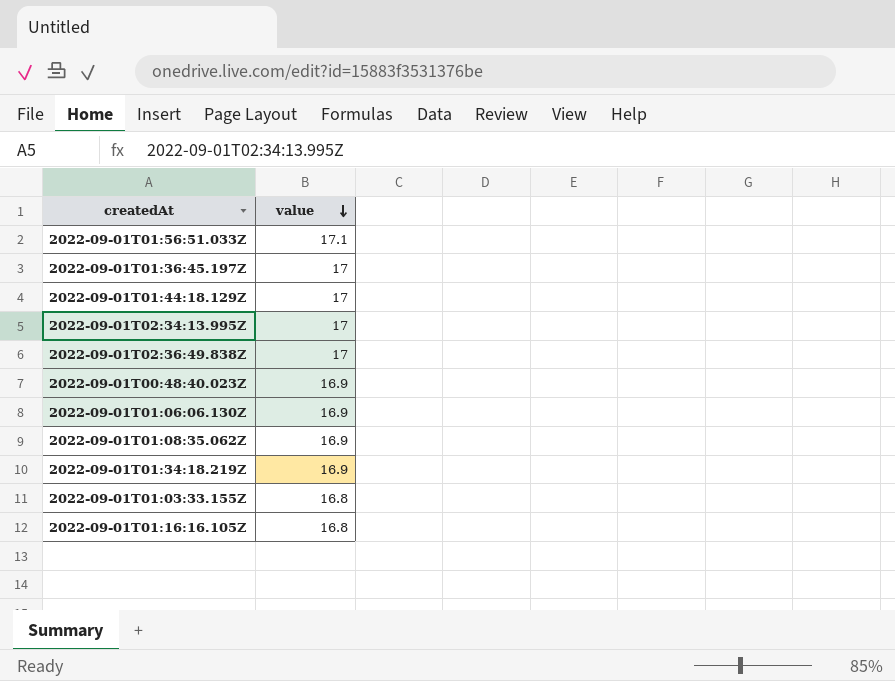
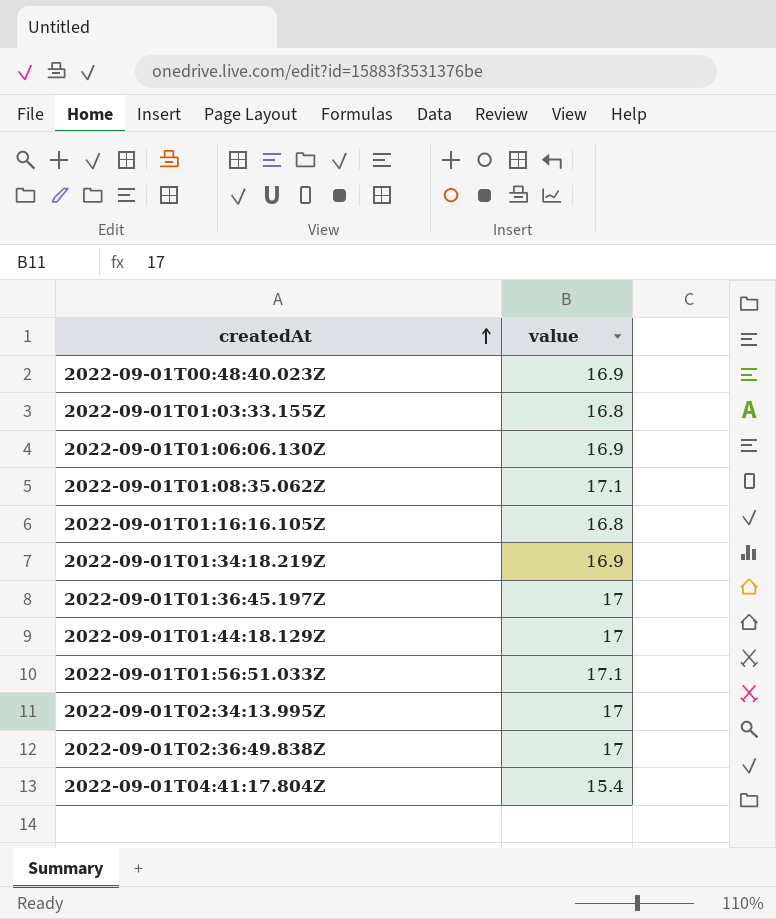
row order: value descending -> createdAt ascending
2022-09-01T01:08:35.062Z | value: 16.9 -> 17.1
row 2022-09-01T04:41:17.804Z: none -> 15.4

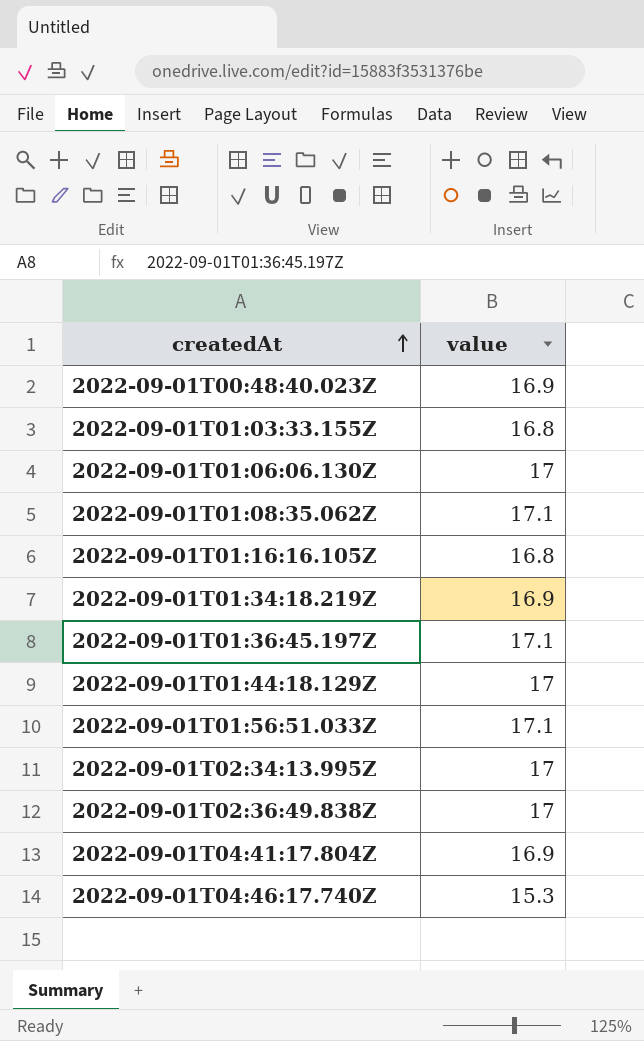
2022-09-01T01:06:06.130Z | value: 16.9 -> 17
2022-09-01T01:36:45.197Z | value: 17 -> 17.1
2022-09-01T04:41:17.804Z | value: 15.4 -> 16.9
row 2022-09-01T04:46:17.740Z: none -> 15.3

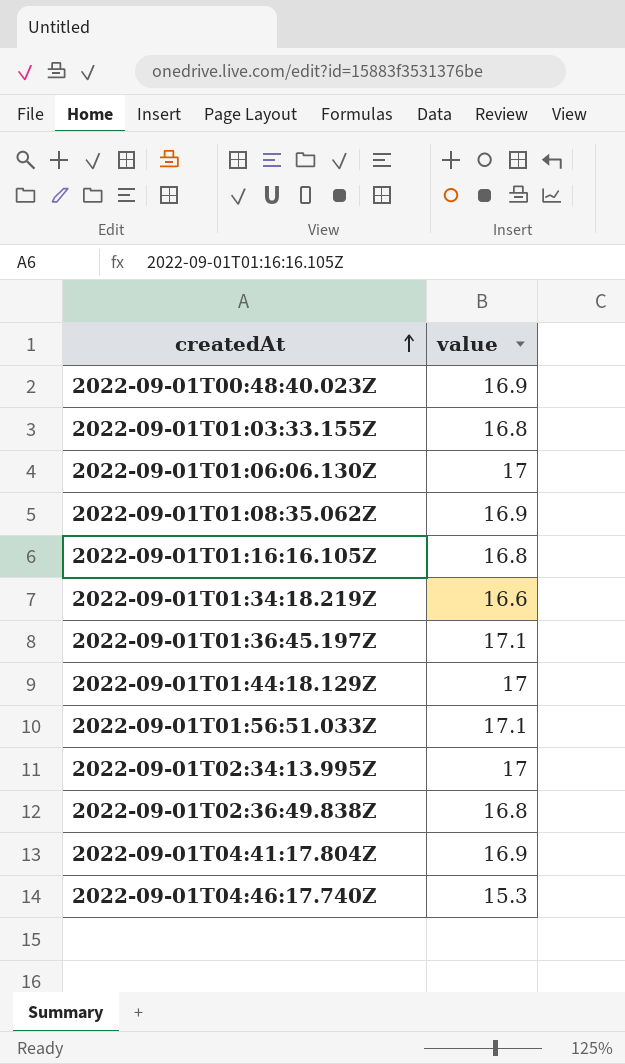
2022-09-01T01:08:35.062Z | value: 17.1 -> 16.9
2022-09-01T01:34:18.219Z | value: 16.9 -> 16.6
2022-09-01T02:36:49.838Z | value: 17 -> 16.8

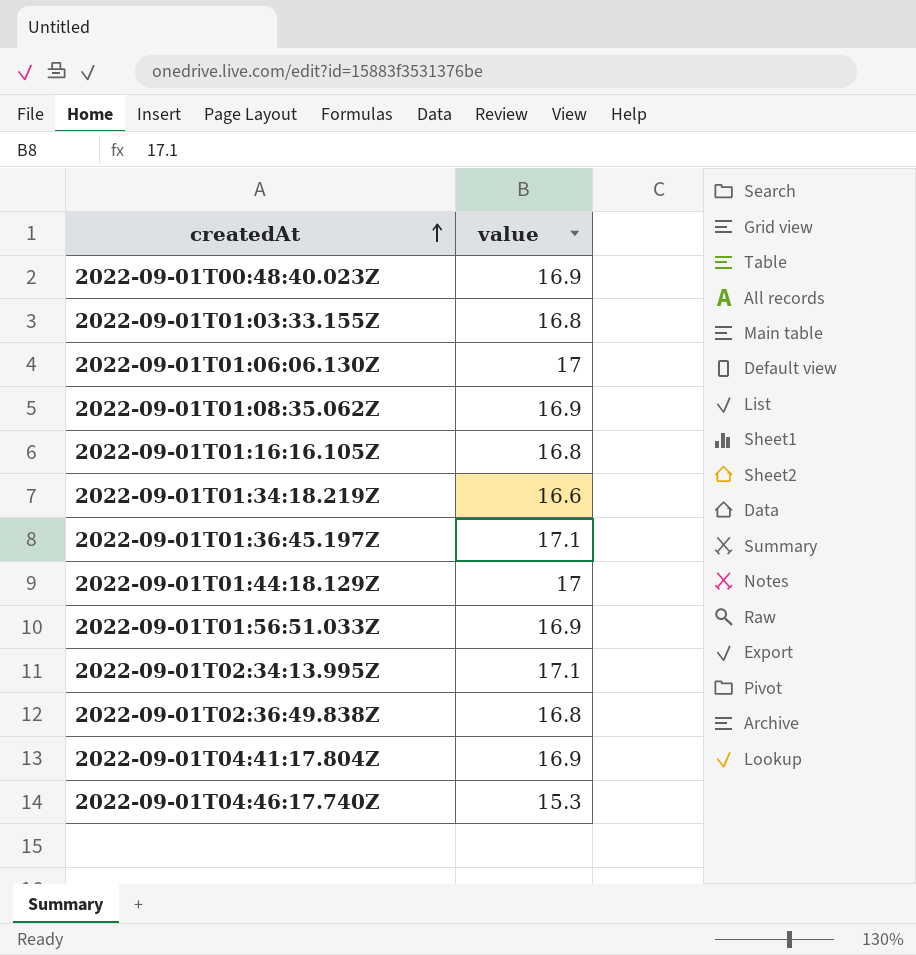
2022-09-01T01:56:51.033Z | value: 17.1 -> 16.9
2022-09-01T02:34:13.995Z | value: 17 -> 17.1

